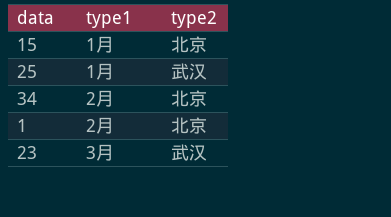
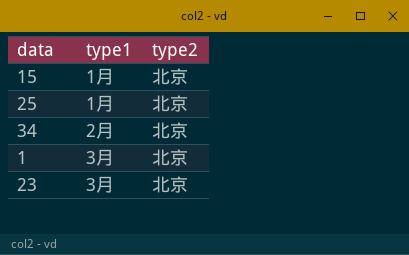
25 | type2: 武汉 -> 北京
1 | type1: 2月 -> 3月
23 | type2: 武汉 -> 北京

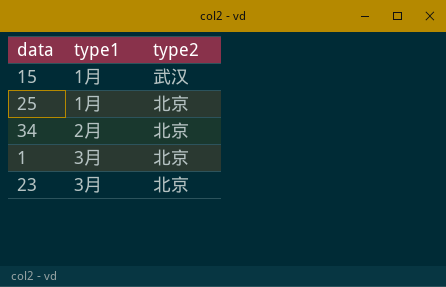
15 | type2: 北京 -> 武汉

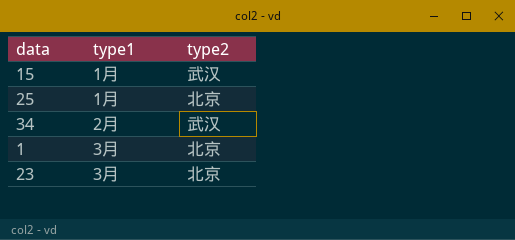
34 | type2: 北京 -> 武汉

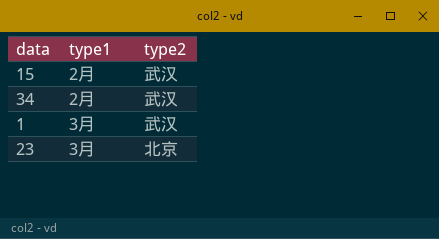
row 25: 1月 | 北京 -> none
15 | type1: 1月 -> 2月
1 | type2: 北京 -> 武汉

